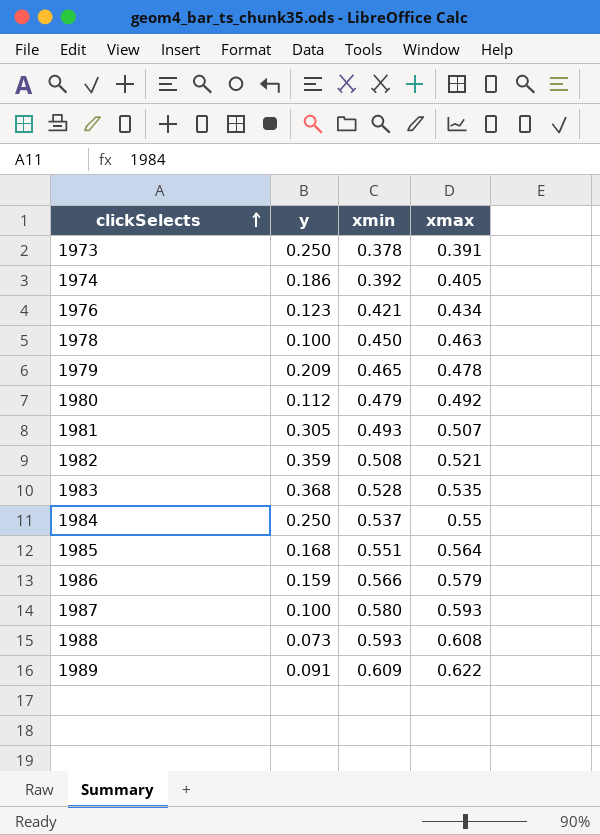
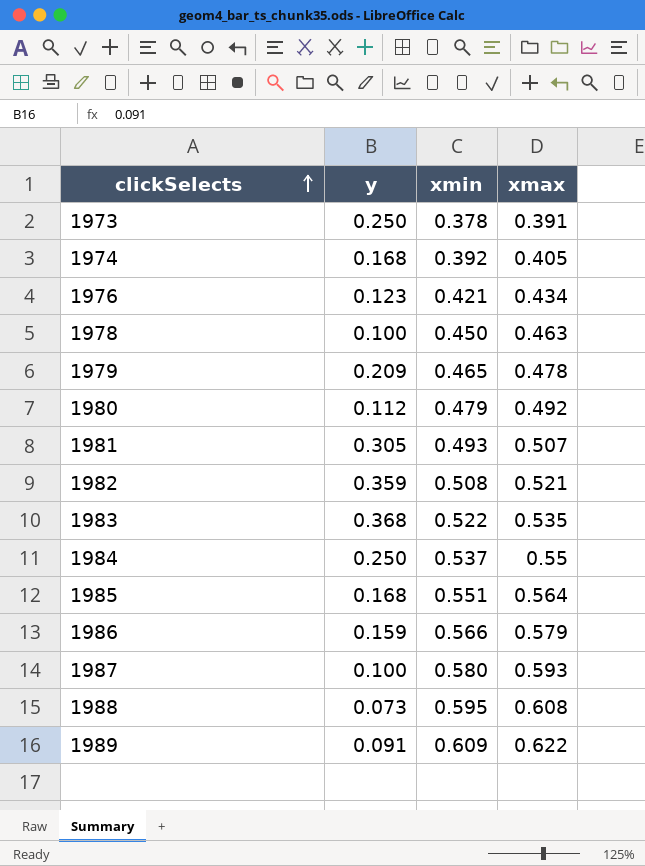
1974 | y: 0.186 -> 0.168
1983 | xmin: 0.528 -> 0.522
1988 | xmin: 0.593 -> 0.595

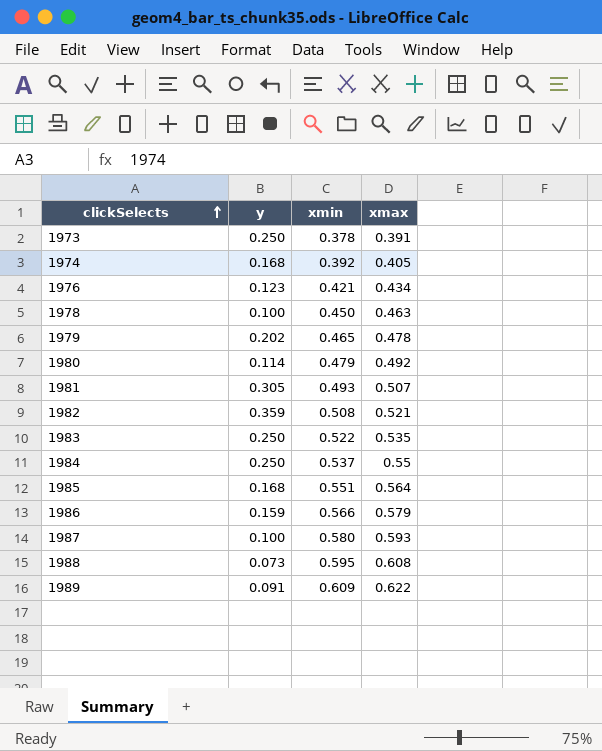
1979 | y: 0.209 -> 0.202
1980 | y: 0.112 -> 0.114
1983 | y: 0.368 -> 0.250

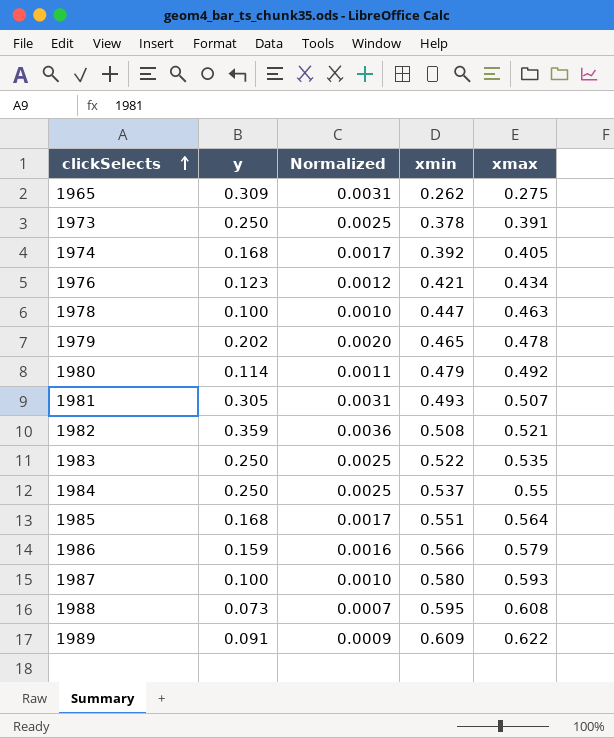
column Normalized | formula: none -> [y] * 0.01
row 1965: none -> 0.309 | 0.0031 | 0.262 | 0.275
1978 | xmin: 0.450 -> 0.447

